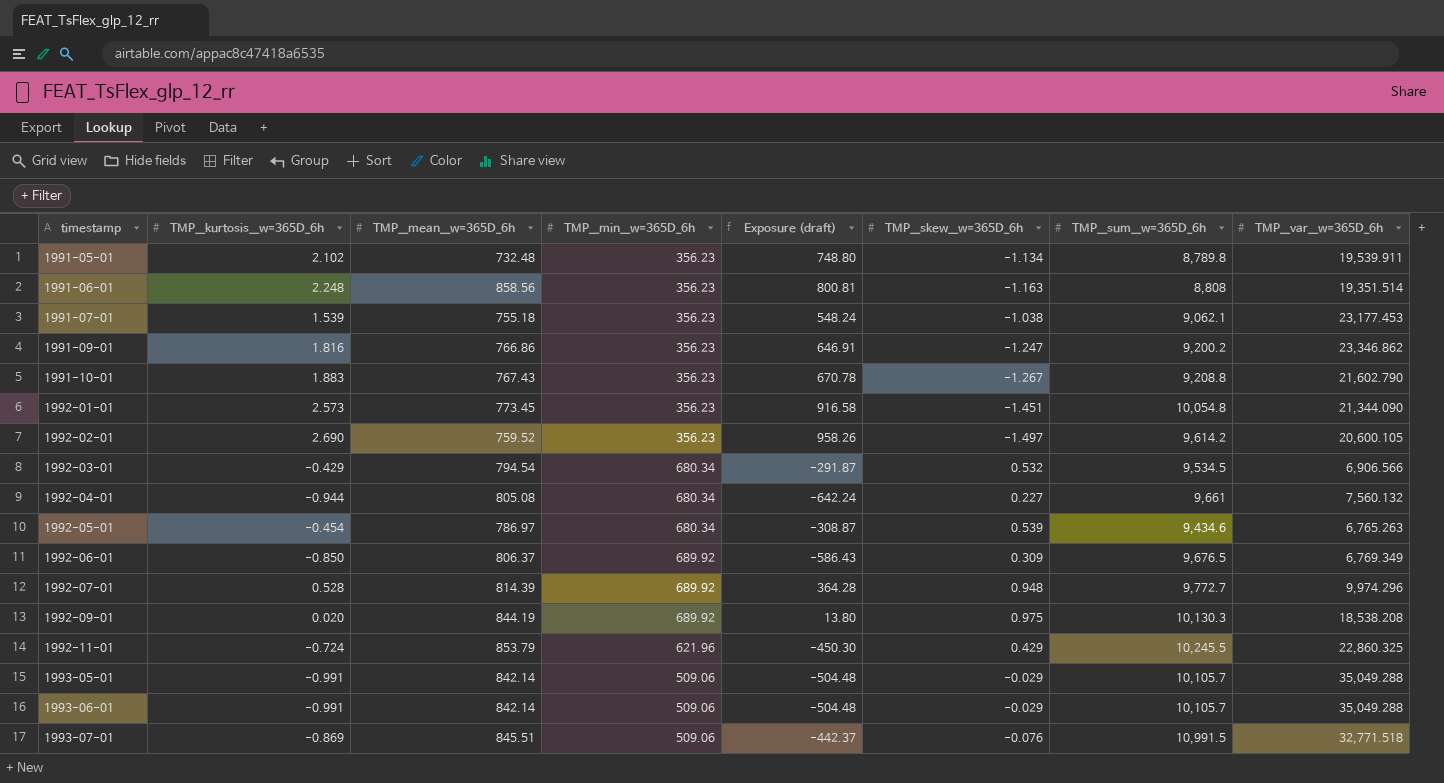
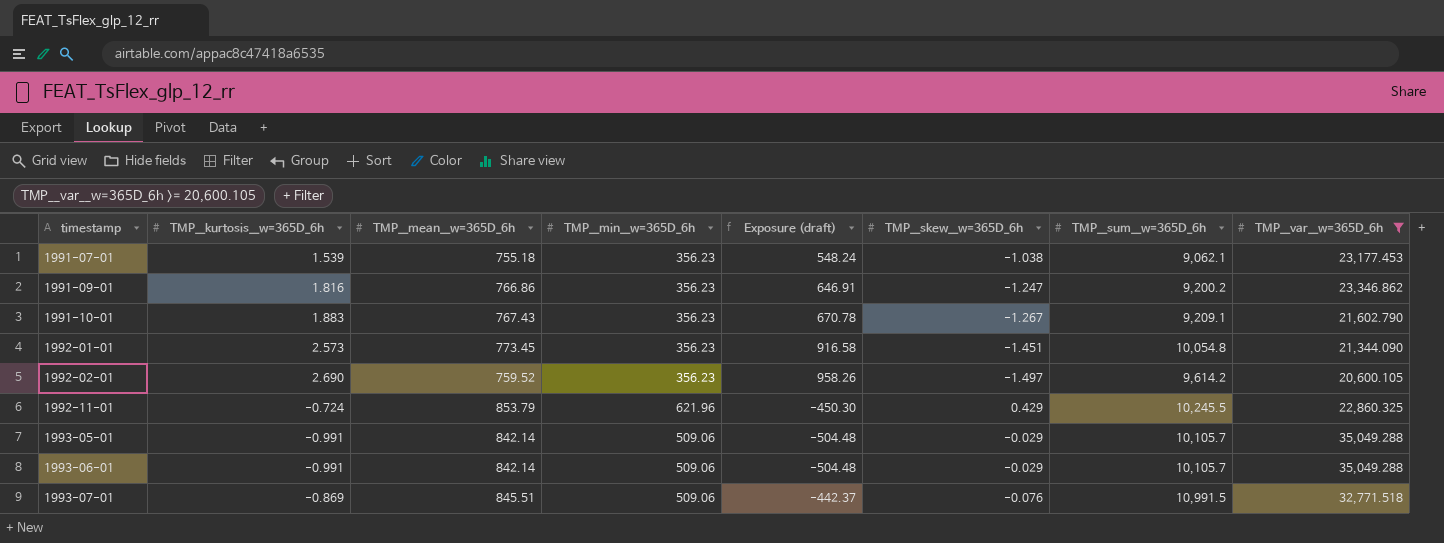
filter: none -> TMP__var__w=365D_6h >= 20,600.105
1991-10-01 | TMP__sum__w=365D_6h: 9,208.8 -> 9,209.1

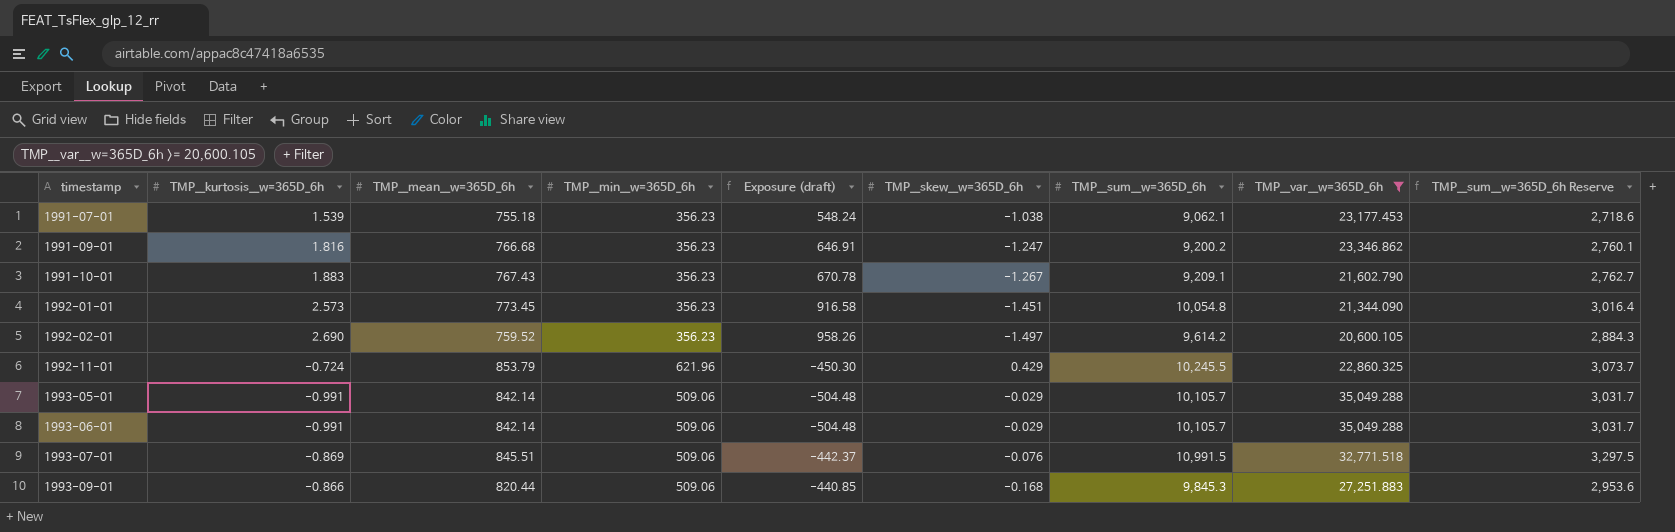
column TMP__sum__w=365D_6h Reserve | formula: none -> [TMP__sum__w=365D_6h] * 0.3
1991-09-01 | TMP__mean__w=365D_6h: 766.86 -> 766.68
row 1993-09-01: none -> -0.866 | 820.44 | 509.06 | -440.85 | -0.168 | 9,845.3 | 27,251.883 | 2,953.6

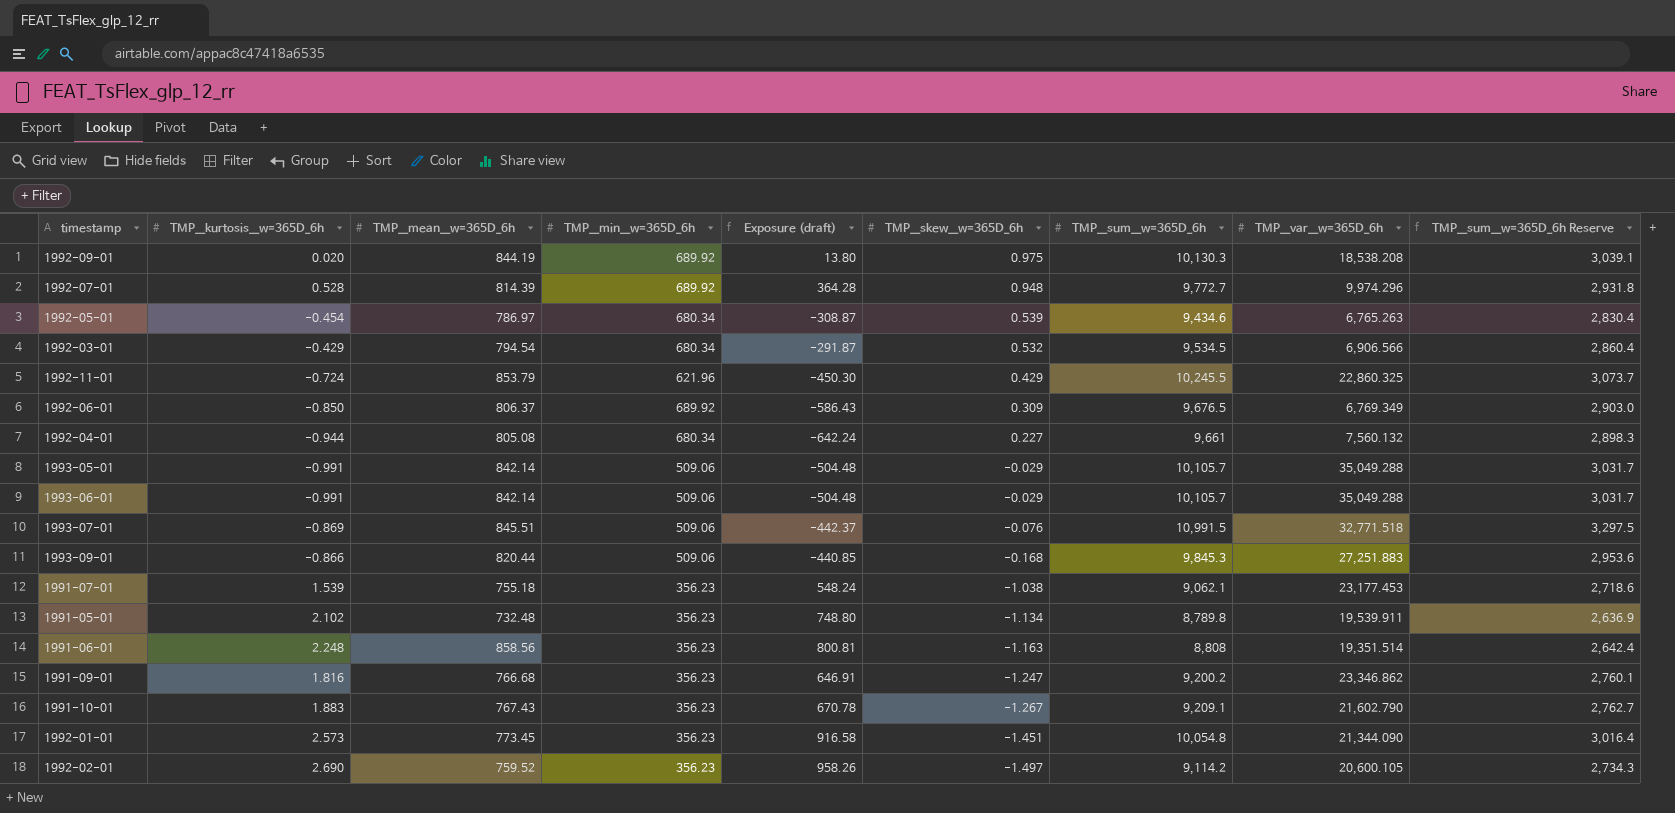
filter: TMP__var__w=365D_6h >= 20,600.105 -> none
row order: timestamp ascending -> TMP__skew__w=365D_6h descending
1992-02-01 | TMP__sum__w=365D_6h: 9,614.2 -> 9,114.2
1992-02-01 | TMP__sum__w=365D_6h Reserve: 2,884.3 -> 2,734.3

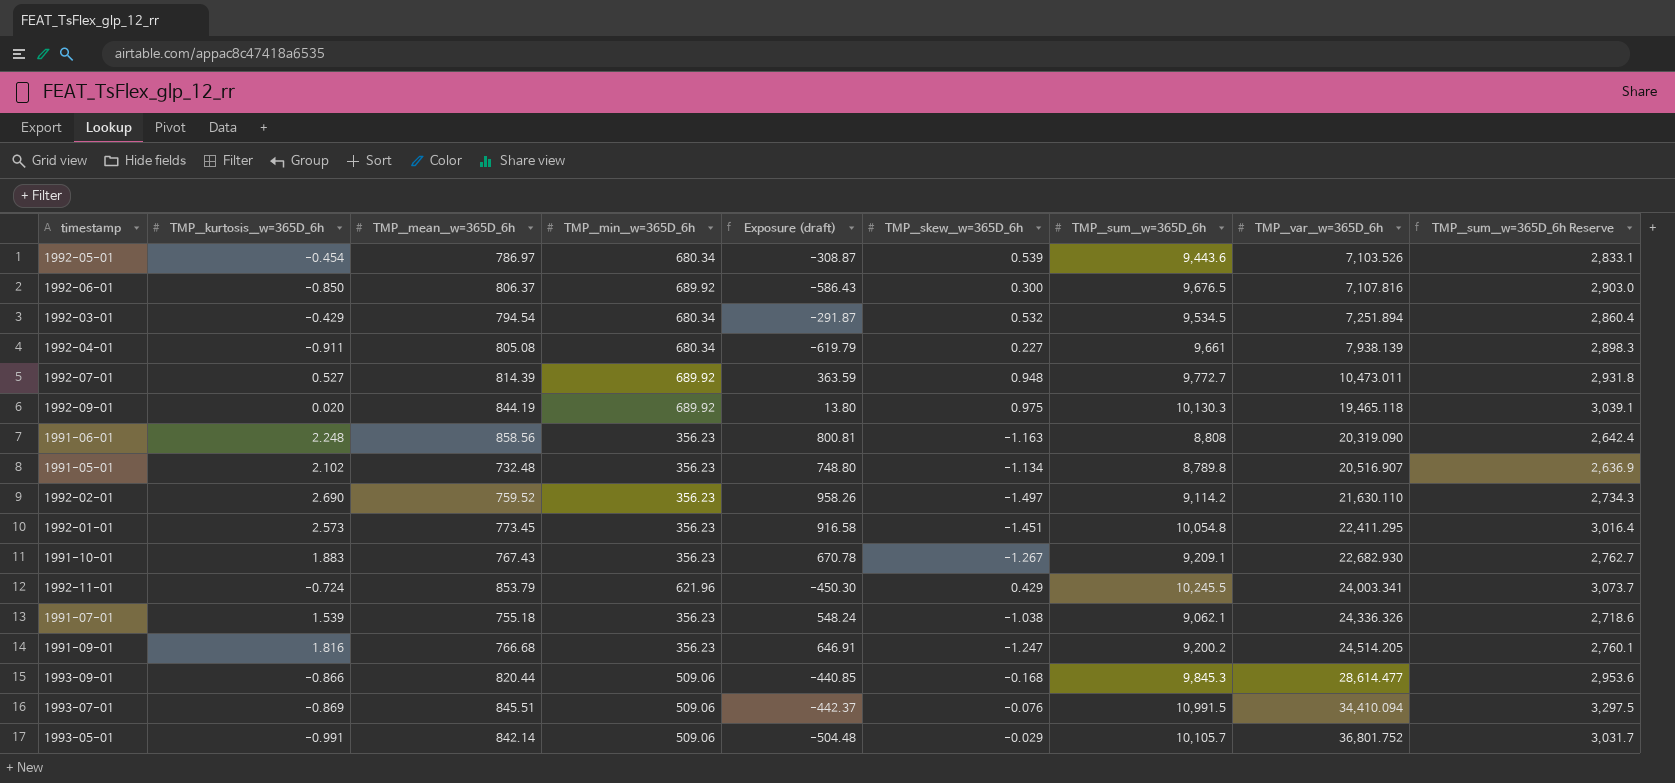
row order: TMP__skew__w=365D_6h descending -> TMP__var__w=365D_6h ascending
row 1993-06-01: -0.991 | 842.14 | 509.06 | -504.48 | -0.029 | 10,105.7 | 35,049.288 | 3,031.7 -> none
1992-05-01 | TMP__sum__w=365D_6h: 9,434.6 -> 9,443.6
1992-05-01 | TMP__var__w=365D_6h: 6,765.263 -> 7,103.526
1992-05-01 | TMP__sum__w=365D_6h Reserve: 2,830.4 -> 2,833.1
1992-06-01 | TMP__skew__w=365D_6h: 0.309 -> 0.300
1992-06-01 | TMP__var__w=365D_6h: 6,769.349 -> 7,107.816
1992-03-01 | TMP__var__w=365D_6h: 6,906.566 -> 7,251.894
1992-04-01 | TMP__kurtosis__w=365D_6h: -0.944 -> -0.911
1992-04-01 | Exposure (draft): -642.24 -> -619.79
1992-04-01 | TMP__var__w=365D_6h: 7,560.132 -> 7,938.139
1992-07-01 | TMP__kurtosis__w=365D_6h: 0.528 -> 0.527
1992-07-01 | Exposure (draft): 364.28 -> 363.59
1992-07-01 | TMP__var__w=365D_6h: 9,974.296 -> 10,473.011
1992-09-01 | TMP__var__w=365D_6h: 18,538.208 -> 19,465.118
1991-06-01 | TMP__var__w=365D_6h: 19,351.514 -> 20,319.090
1991-05-01 | TMP__var__w=365D_6h: 19,539.911 -> 20,516.907
1992-02-01 | TMP__var__w=365D_6h: 20,600.105 -> 21,630.110
1992-01-01 | TMP__var__w=365D_6h: 21,344.090 -> 22,411.295
1991-10-01 | TMP__var__w=365D_6h: 21,602.790 -> 22,682.930
1992-11-01 | TMP__var__w=365D_6h: 22,860.325 -> 24,003.341
1991-07-01 | TMP__var__w=365D_6h: 23,177.453 -> 24,336.326
1991-09-01 | TMP__var__w=365D_6h: 23,346.862 -> 24,514.205
1993-09-01 | TMP__var__w=365D_6h: 27,251.883 -> 28,614.477
1993-07-01 | TMP__var__w=365D_6h: 32,771.518 -> 34,410.094
1993-05-01 | TMP__var__w=365D_6h: 35,049.288 -> 36,801.752

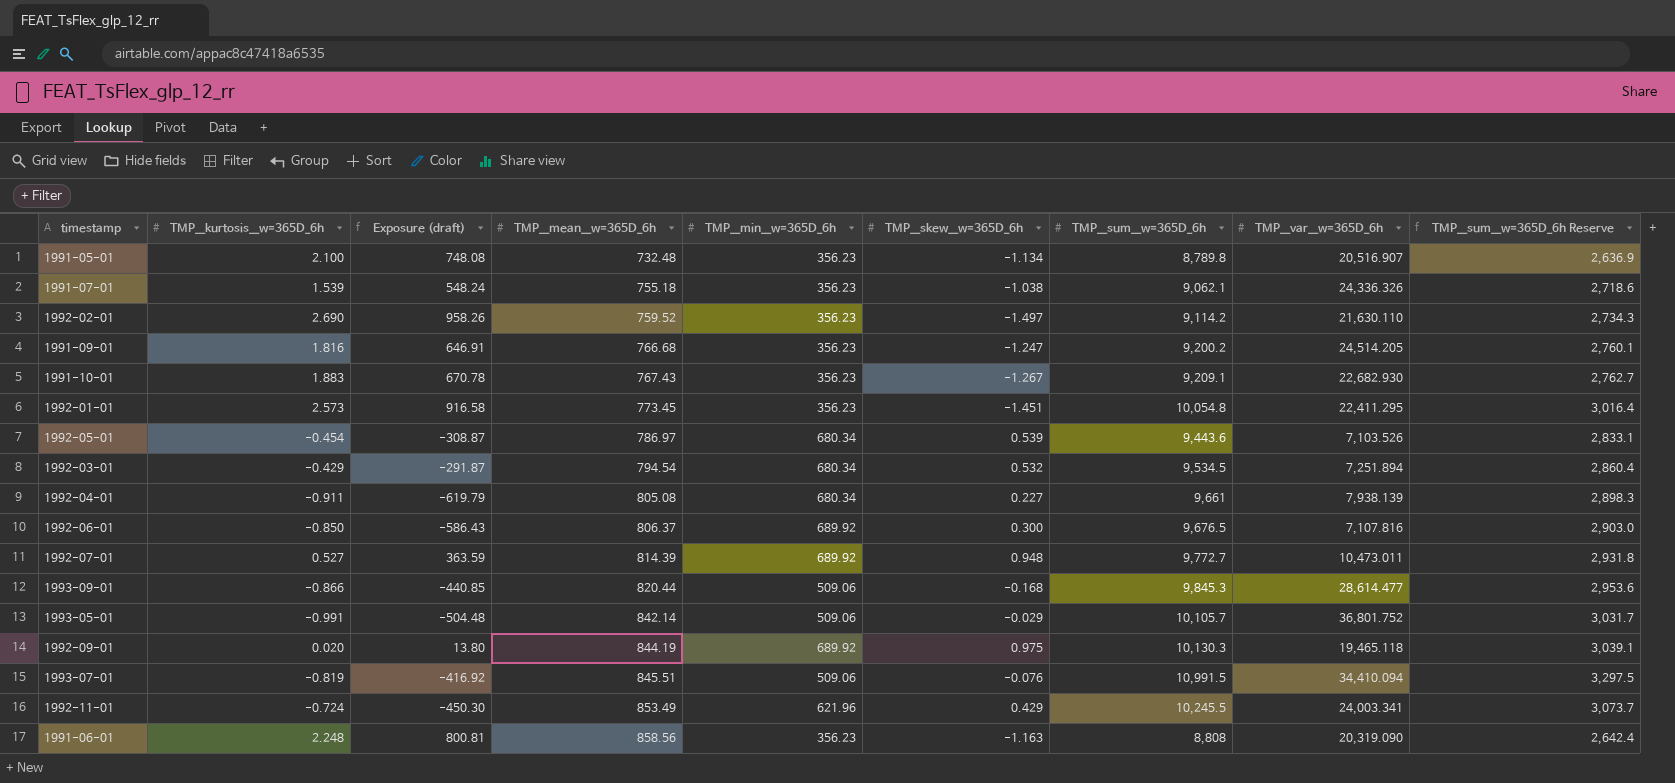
row order: TMP__var__w=365D_6h ascending -> TMP__mean__w=365D_6h ascending
column Exposure (draft) | position: 5 -> 3
1991-05-01 | TMP__kurtosis__w=365D_6h: 2.102 -> 2.100
1991-05-01 | Exposure (draft): 748.80 -> 748.08
1993-07-01 | TMP__kurtosis__w=365D_6h: -0.869 -> -0.819
1993-07-01 | Exposure (draft): -442.37 -> -416.92
1992-11-01 | TMP__mean__w=365D_6h: 853.79 -> 853.49

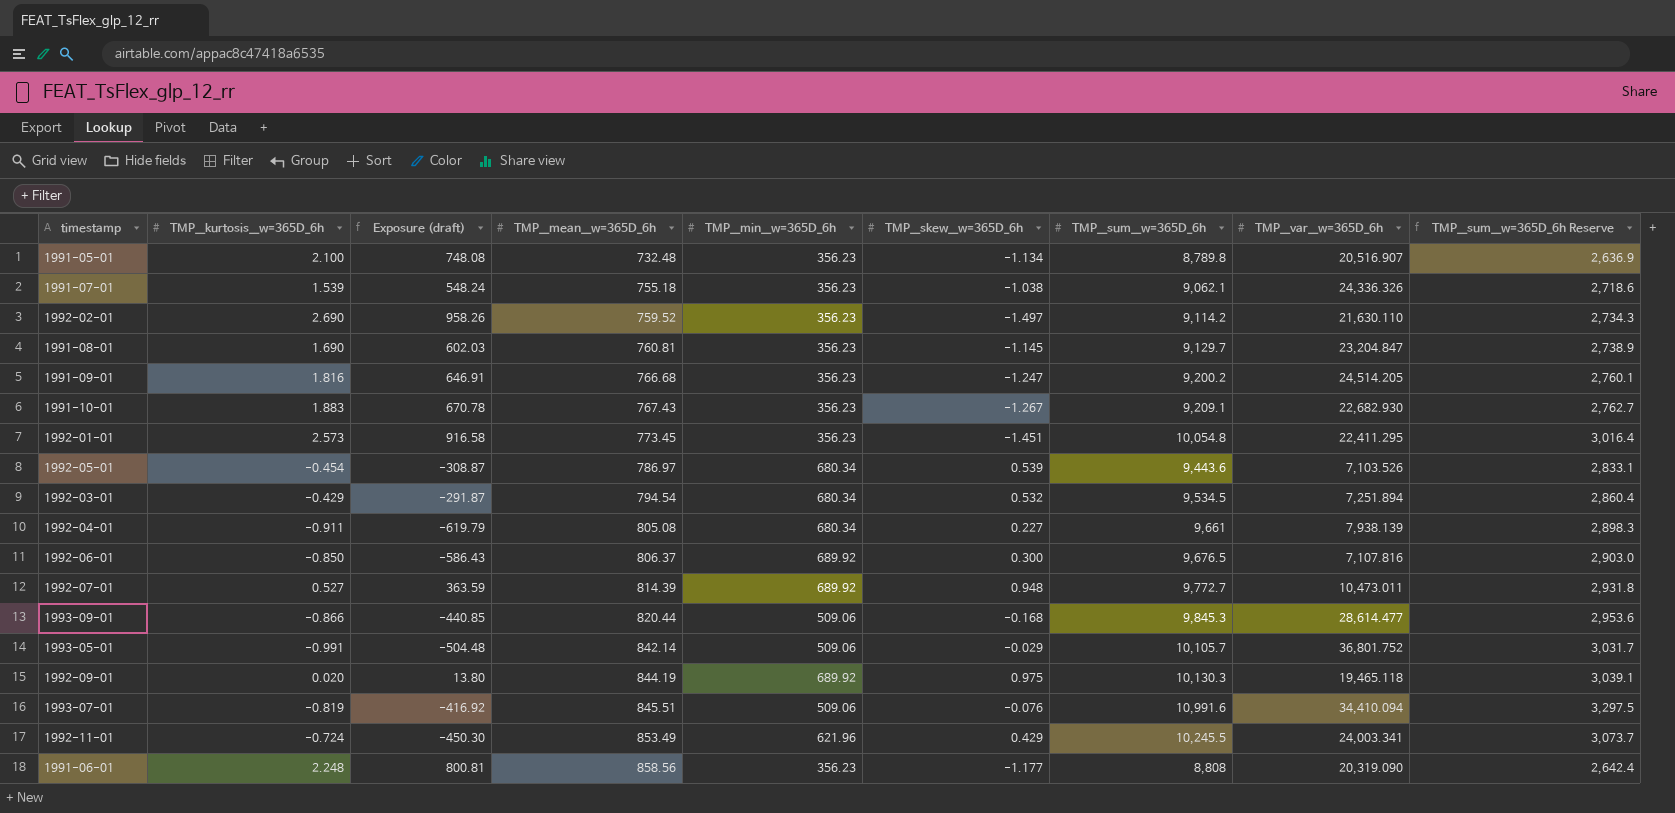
row 1991-08-01: none -> 1.690 | 602.03 | 760.81 | 356.23 | -1.145 | 9,129.7 | 23,204.847 | 2,738.9
1993-07-01 | TMP__sum__w=365D_6h: 10,991.5 -> 10,991.6
1991-06-01 | TMP__skew__w=365D_6h: -1.163 -> -1.177

